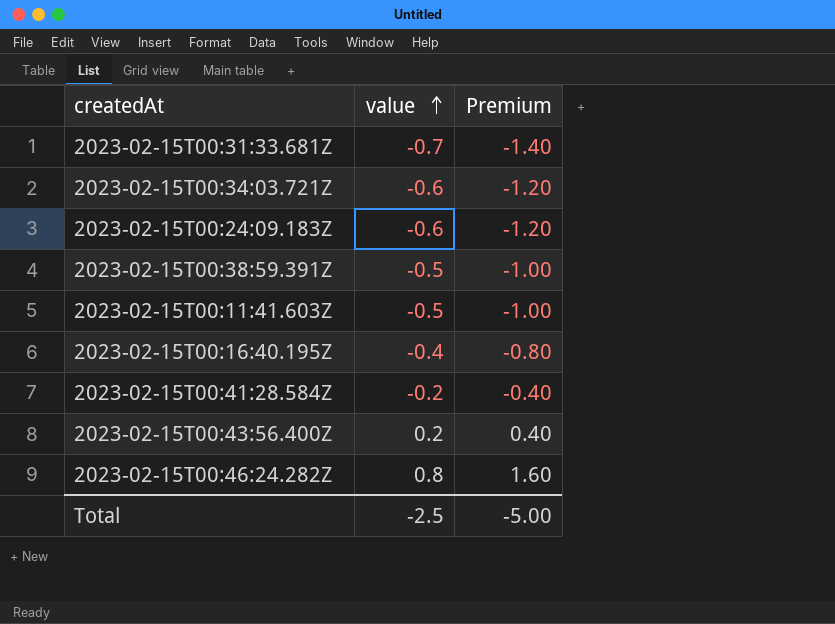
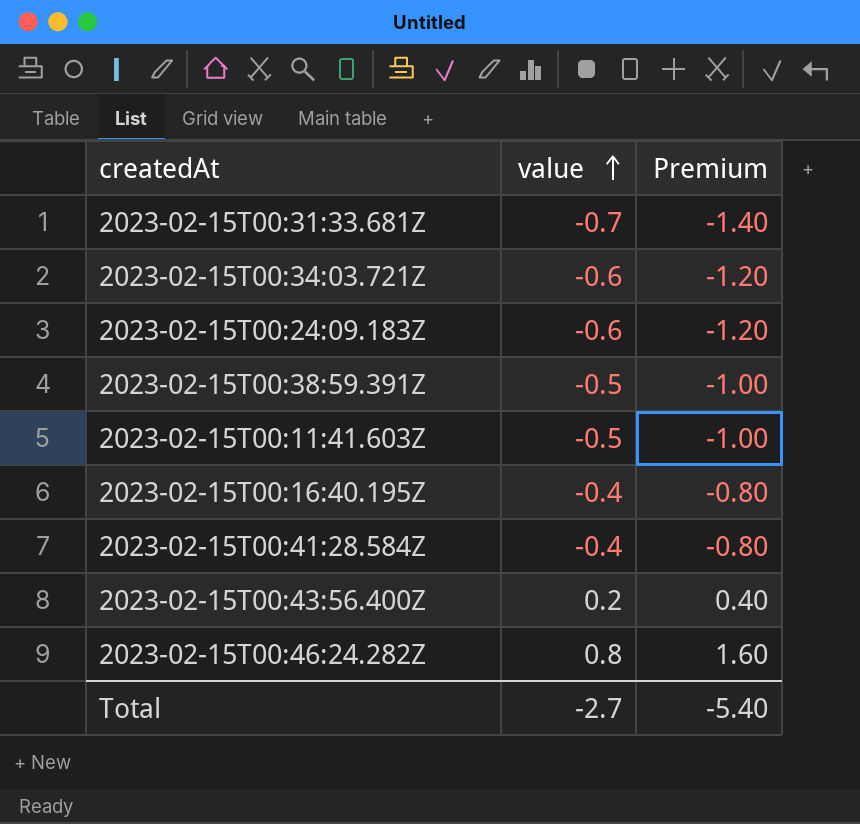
2023-02-15T00:41:28.584Z | value: -0.2 -> -0.4
2023-02-15T00:41:28.584Z | Premium: -0.40 -> -0.80
Total | value: -2.5 -> -2.7
Total | Premium: -5.00 -> -5.40

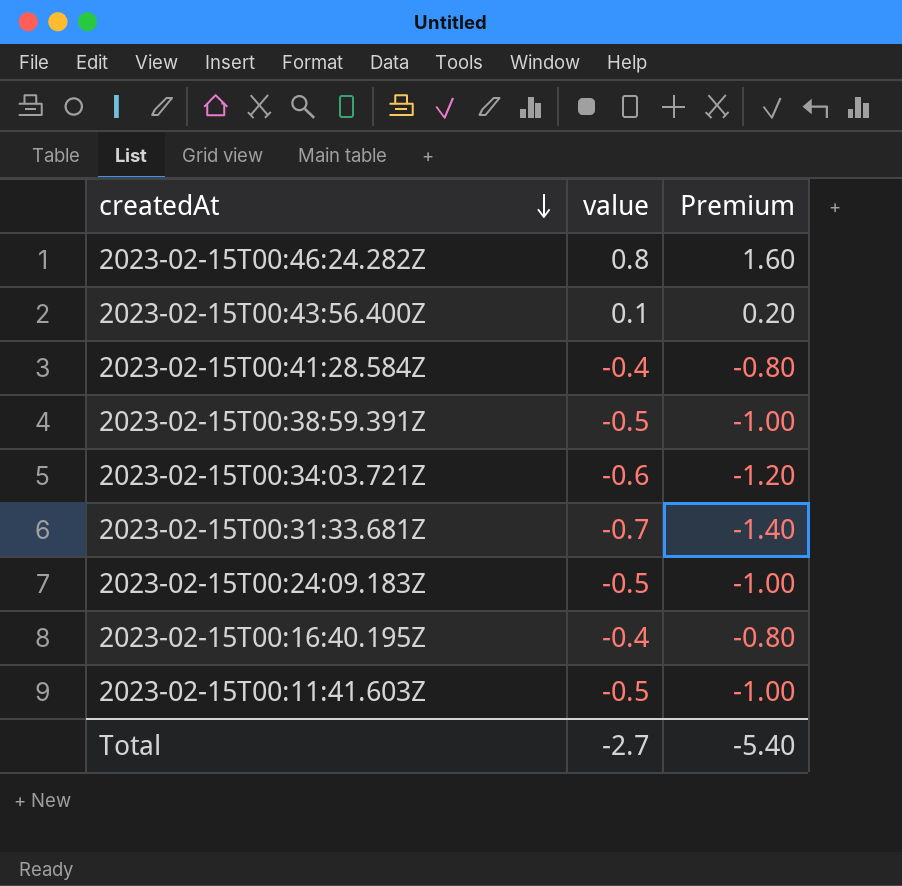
row order: value ascending -> createdAt descending
2023-02-15T00:43:56.400Z | value: 0.2 -> 0.1
2023-02-15T00:43:56.400Z | Premium: 0.40 -> 0.20
2023-02-15T00:24:09.183Z | value: -0.6 -> -0.5
2023-02-15T00:24:09.183Z | Premium: -1.20 -> -1.00

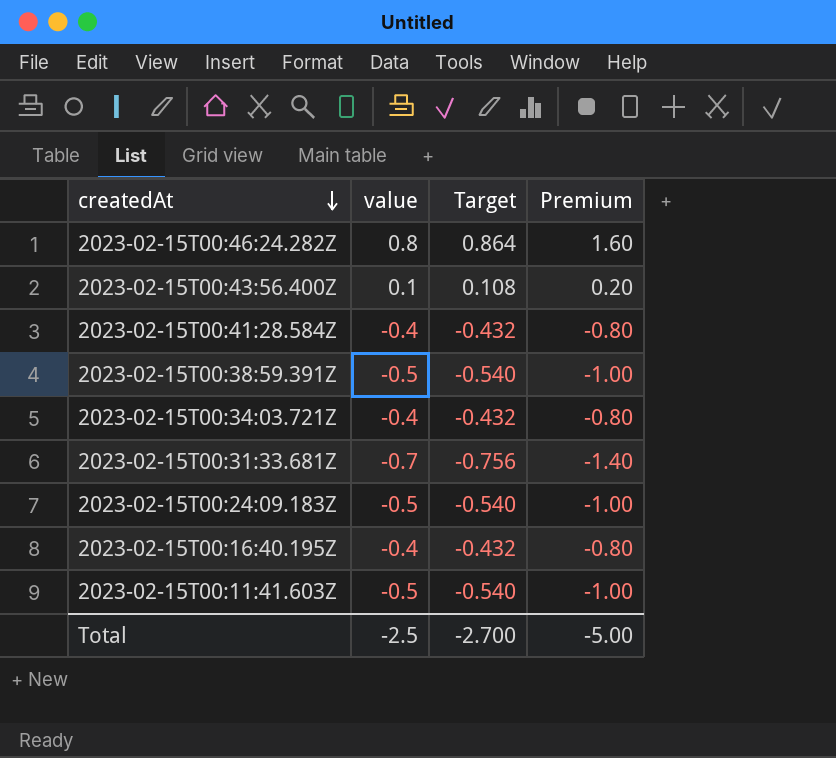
column Target | formula: none -> [value] * 1.08
2023-02-15T00:34:03.721Z | value: -0.6 -> -0.4
2023-02-15T00:34:03.721Z | Premium: -1.20 -> -0.80
Total | value: -2.7 -> -2.5
Total | Premium: -5.40 -> -5.00

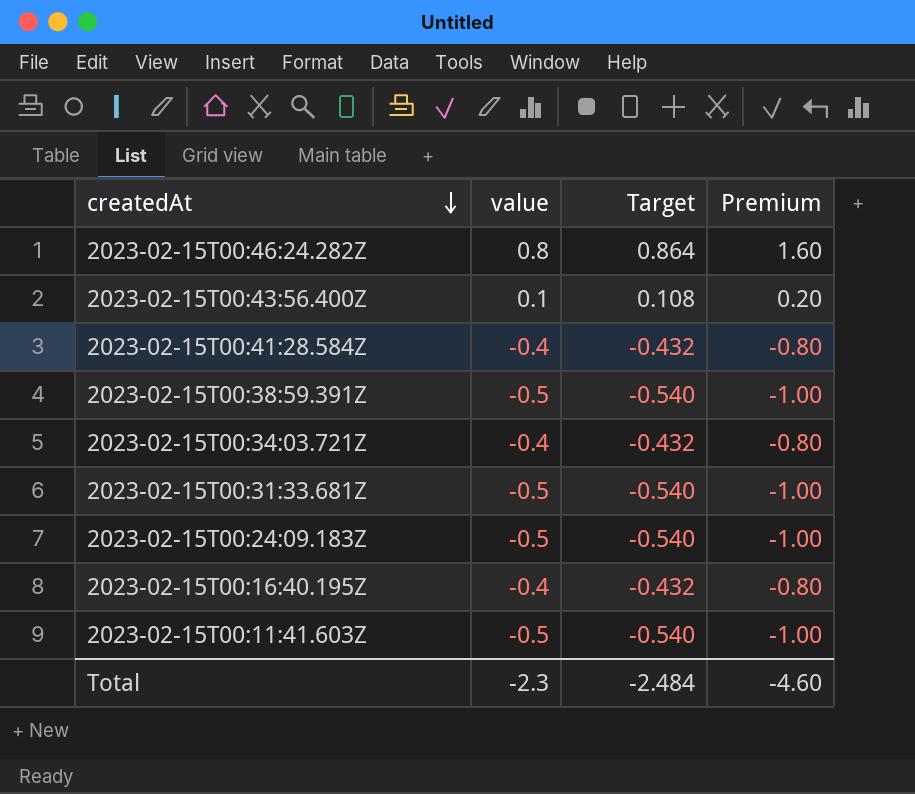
2023-02-15T00:31:33.681Z | value: -0.7 -> -0.5
2023-02-15T00:31:33.681Z | Target: -0.756 -> -0.540
2023-02-15T00:31:33.681Z | Premium: -1.40 -> -1.00
Total | value: -2.5 -> -2.3
Total | Target: -2.700 -> -2.484
Total | Premium: -5.00 -> -4.60

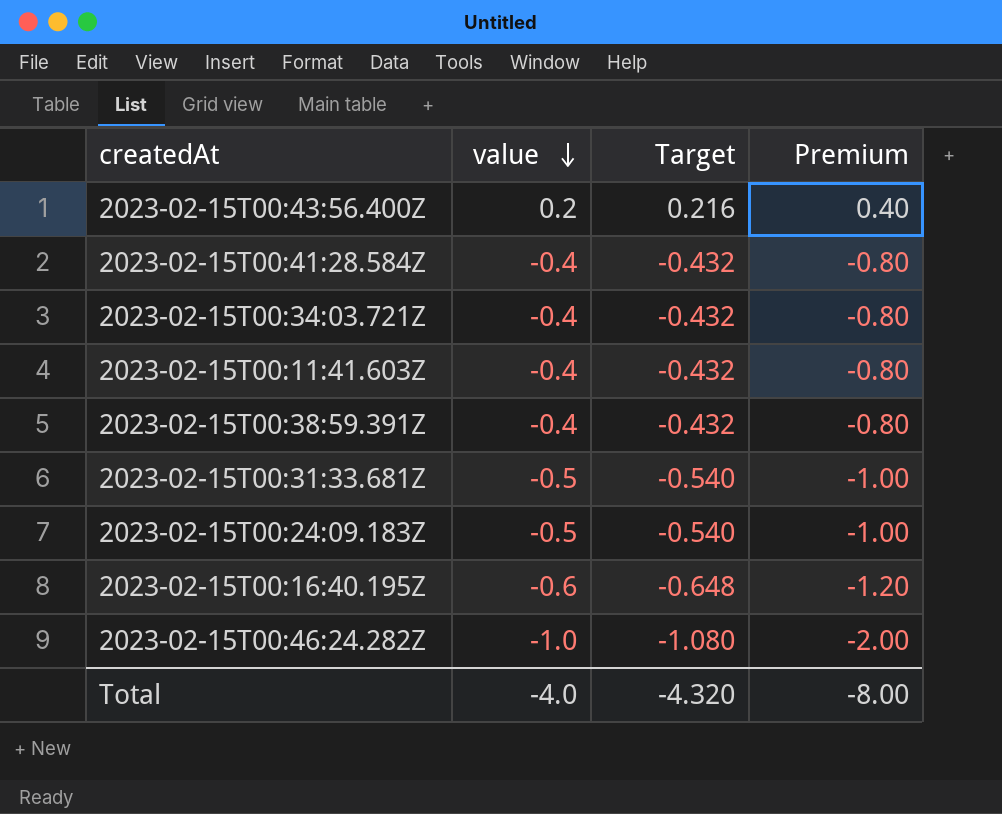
row order: createdAt descending -> value descending
2023-02-15T00:43:56.400Z | value: 0.1 -> 0.2
2023-02-15T00:43:56.400Z | Target: 0.108 -> 0.216
2023-02-15T00:43:56.400Z | Premium: 0.20 -> 0.40
2023-02-15T00:11:41.603Z | value: -0.5 -> -0.4
2023-02-15T00:11:41.603Z | Target: -0.540 -> -0.432
2023-02-15T00:11:41.603Z | Premium: -1.00 -> -0.80
2023-02-15T00:38:59.391Z | value: -0.5 -> -0.4
2023-02-15T00:38:59.391Z | Target: -0.540 -> -0.432
2023-02-15T00:38:59.391Z | Premium: -1.00 -> -0.80
2023-02-15T00:16:40.195Z | value: -0.4 -> -0.6
2023-02-15T00:16:40.195Z | Target: -0.432 -> -0.648
2023-02-15T00:16:40.195Z | Premium: -0.80 -> -1.20
2023-02-15T00:46:24.282Z | value: 0.8 -> -1.0
2023-02-15T00:46:24.282Z | Target: 0.864 -> -1.080
2023-02-15T00:46:24.282Z | Premium: 1.60 -> -2.00
Total | value: -2.3 -> -4.0
Total | Target: -2.484 -> -4.320
Total | Premium: -4.60 -> -8.00

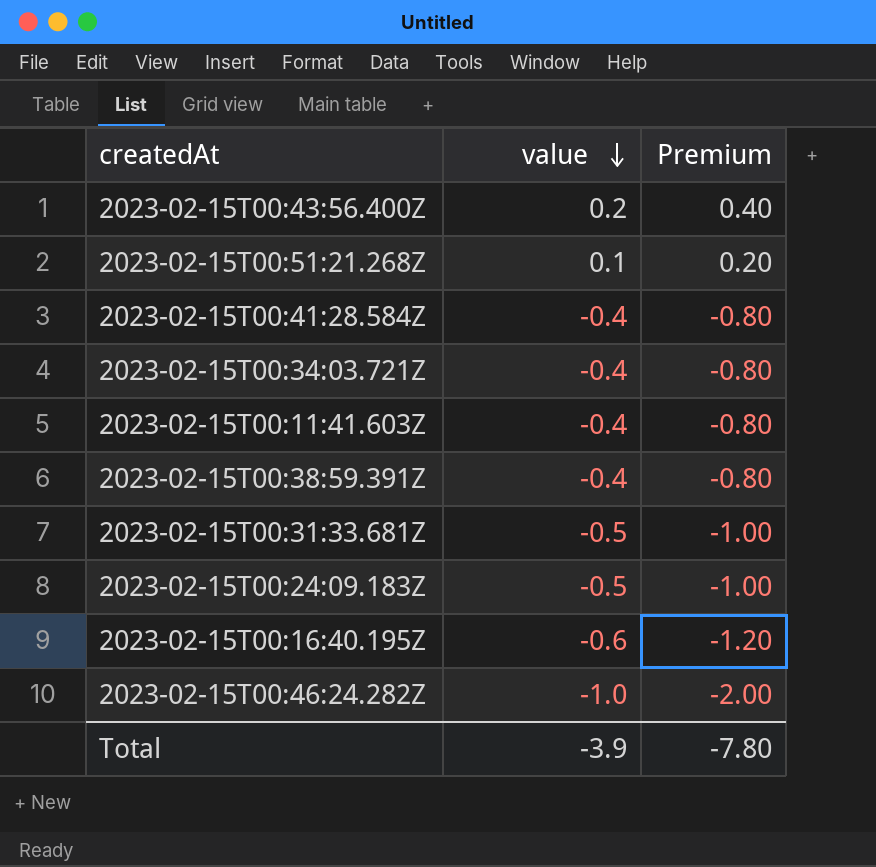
column Target | formula: [value] * 1.08 -> none
row 2023-02-15T00:51:21.268Z: none -> 0.1 | 0.20
Total | value: -4.0 -> -3.9
Total | Premium: -8.00 -> -7.80

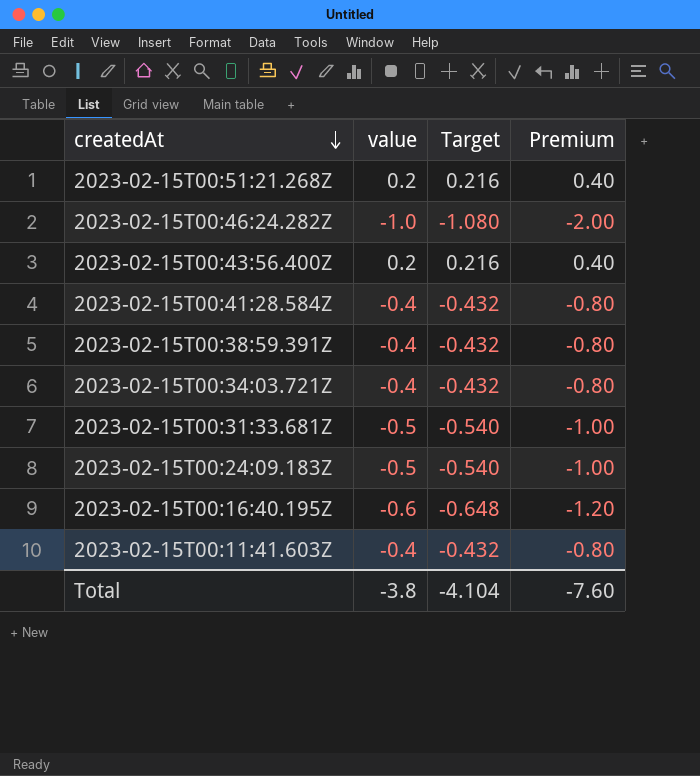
row order: value descending -> createdAt descending
column Target | formula: none -> [value] * 1.08
2023-02-15T00:51:21.268Z | value: 0.1 -> 0.2
2023-02-15T00:51:21.268Z | Premium: 0.20 -> 0.40
Total | value: -3.9 -> -3.8
Total | Premium: -7.80 -> -7.60

